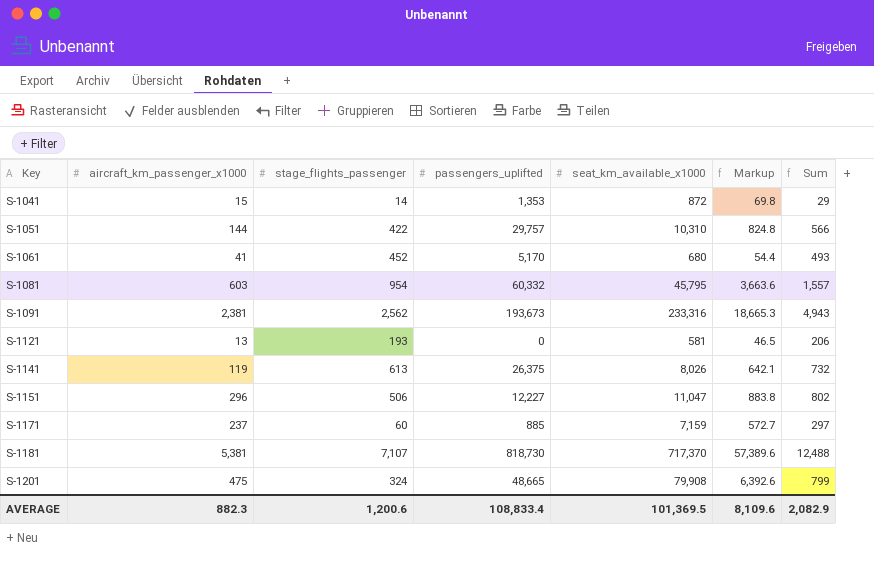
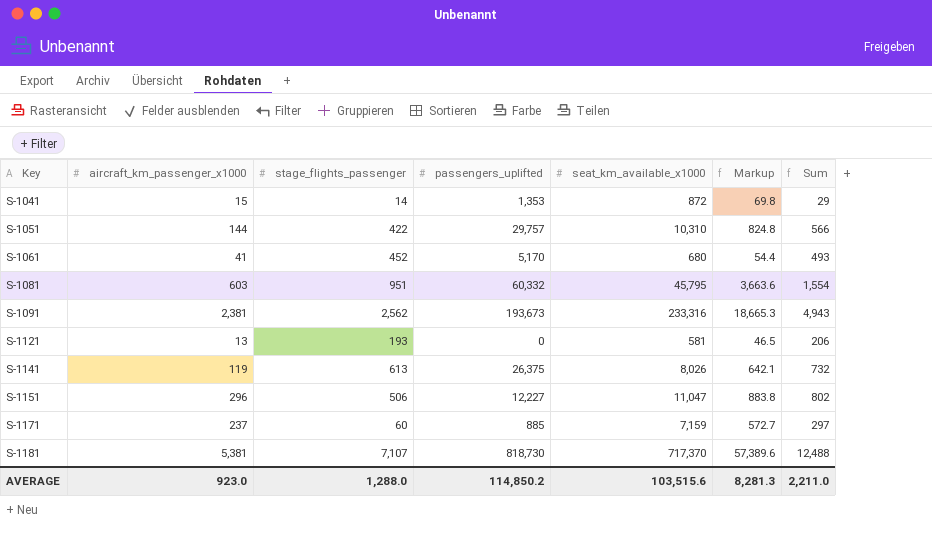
row S-1201: 475 | 324 | 48,665 | 79,908 | 6,392.6 | 799 -> none
S-1081 | stage_flights_passenger: 954 -> 951
S-1081 | Sum: 1,557 -> 1,554
AVERAGE | aircraft_km_passenger_x1000: 882.3 -> 923.0
AVERAGE | stage_flights_passenger: 1,200.6 -> 1,288.0
AVERAGE | passengers_uplifted: 108,833.4 -> 114,850.2
AVERAGE | seat_km_available_x1000: 101,369.5 -> 103,515.6
AVERAGE | Markup: 8,109.6 -> 8,281.3
AVERAGE | Sum: 2,082.9 -> 2,211.0

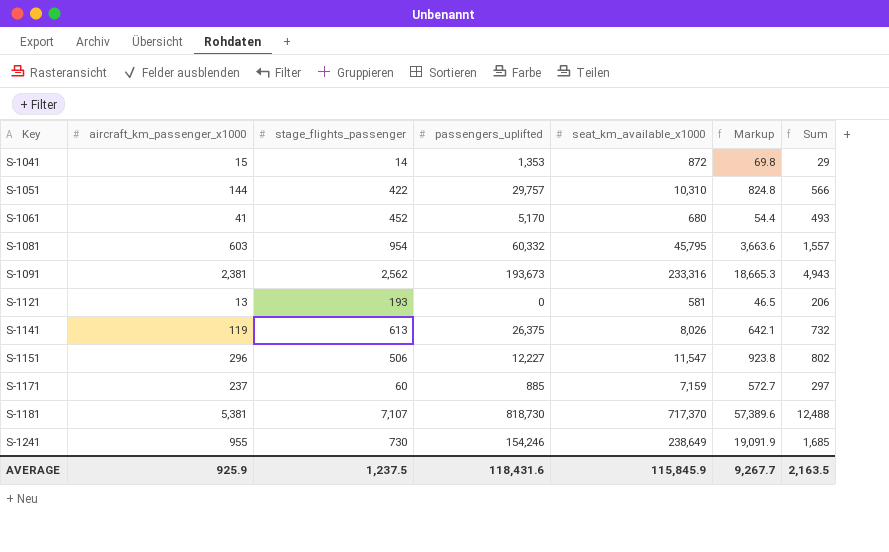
S-1081 | stage_flights_passenger: 951 -> 954
S-1081 | Sum: 1,554 -> 1,557
S-1151 | seat_km_available_x1000: 11,047 -> 11,547
S-1151 | Markup: 883.8 -> 923.8
row S-1241: none -> 955 | 730 | 154,246 | 238,649 | 19,091.9 | 1,685
AVERAGE | aircraft_km_passenger_x1000: 923.0 -> 925.9
AVERAGE | stage_flights_passenger: 1,288.0 -> 1,237.5
AVERAGE | passengers_uplifted: 114,850.2 -> 118,431.6
AVERAGE | seat_km_available_x1000: 103,515.6 -> 115,845.9
AVERAGE | Markup: 8,281.3 -> 9,267.7
AVERAGE | Sum: 2,211.0 -> 2,163.5

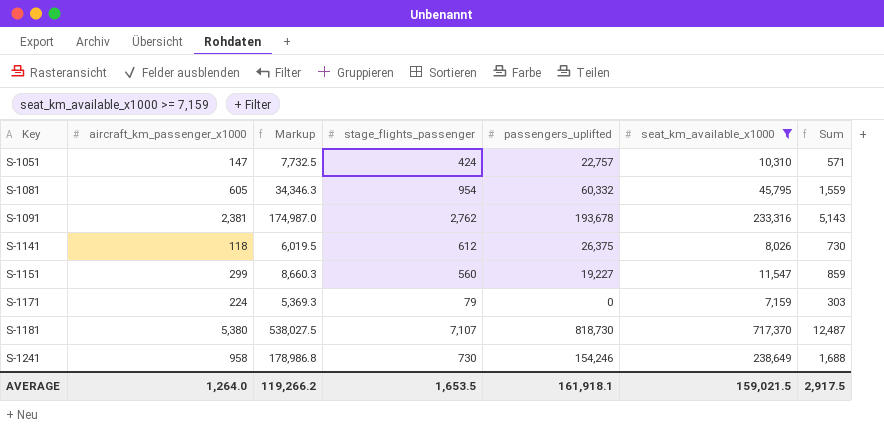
filter: none -> seat_km_available_x1000 >= 7,159
column Markup | formula: [seat_km_available_x1000] * 0.08 -> [seat_km_available_x1000] * 0.75
column Markup | position: 6 -> 3
S-1051 | aircraft_km_passenger_x1000: 144 -> 147
S-1051 | stage_flights_passenger: 422 -> 424
S-1051 | passengers_uplifted: 29,757 -> 22,757
S-1051 | Sum: 566 -> 571
S-1081 | aircraft_km_passenger_x1000: 603 -> 605
S-1081 | Sum: 1,557 -> 1,559
S-1091 | stage_flights_passenger: 2,562 -> 2,762
S-1091 | passengers_uplifted: 193,673 -> 193,678
S-1091 | Sum: 4,943 -> 5,143
S-1141 | aircraft_km_passenger_x1000: 119 -> 118
S-1141 | stage_flights_passenger: 613 -> 612
S-1141 | Sum: 732 -> 730
S-1151 | aircraft_km_passenger_x1000: 296 -> 299
S-1151 | stage_flights_passenger: 506 -> 560
S-1151 | passengers_uplifted: 12,227 -> 19,227
S-1151 | Sum: 802 -> 859
S-1171 | aircraft_km_passenger_x1000: 237 -> 224
S-1171 | stage_flights_passenger: 60 -> 79
S-1171 | passengers_uplifted: 885 -> 0
S-1171 | Sum: 297 -> 303
S-1181 | aircraft_km_passenger_x1000: 5,381 -> 5,380
S-1181 | Sum: 12,488 -> 12,487
S-1241 | aircraft_km_passenger_x1000: 955 -> 958
S-1241 | Sum: 1,685 -> 1,688
AVERAGE | aircraft_km_passenger_x1000: 925.9 -> 1,264.0
AVERAGE | Markup: 9,267.7 -> 119,266.2
AVERAGE | stage_flights_passenger: 1,237.5 -> 1,653.5
AVERAGE | passengers_uplifted: 118,431.6 -> 161,918.1
AVERAGE | seat_km_available_x1000: 115,845.9 -> 159,021.5
AVERAGE | Sum: 2,163.5 -> 2,917.5

